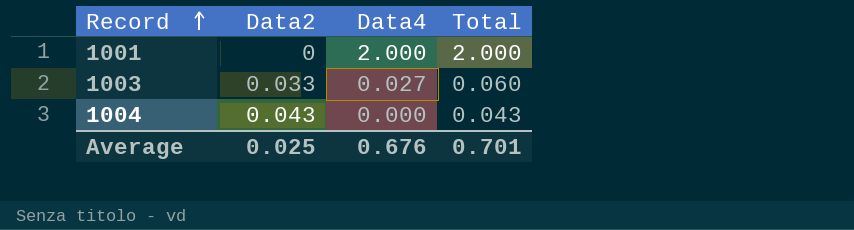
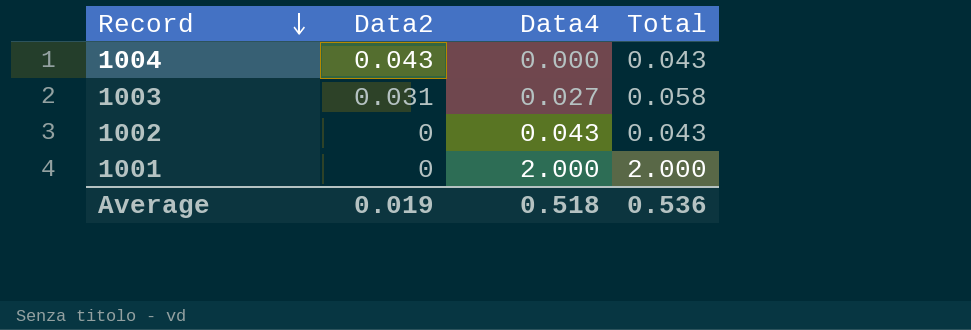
row order: Record ascending -> Record descending
1003 | Data2: 0.033 -> 0.031
1003 | Total: 0.060 -> 0.058
row 1002: none -> 0 | 0.043 | 0.043
Average | Data2: 0.025 -> 0.019
Average | Data4: 0.676 -> 0.518
Average | Total: 0.701 -> 0.536

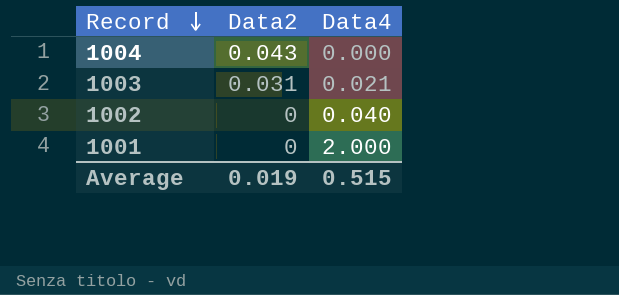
column Total | formula: [Data2] + [Data4] -> none
1003 | Data4: 0.027 -> 0.021
1002 | Data4: 0.043 -> 0.040
Average | Data4: 0.518 -> 0.515

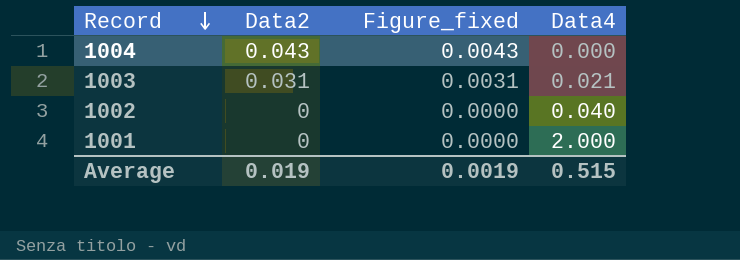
column Figure_fixed | formula: none -> [Data2] * 0.1

